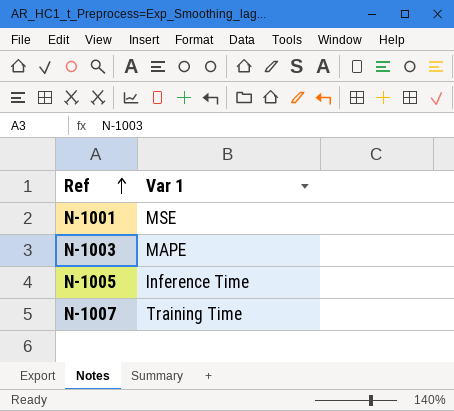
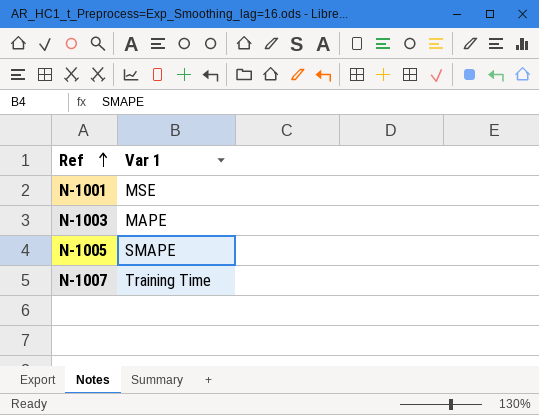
N-1005 | Var 1: Inference Time -> SMAPE

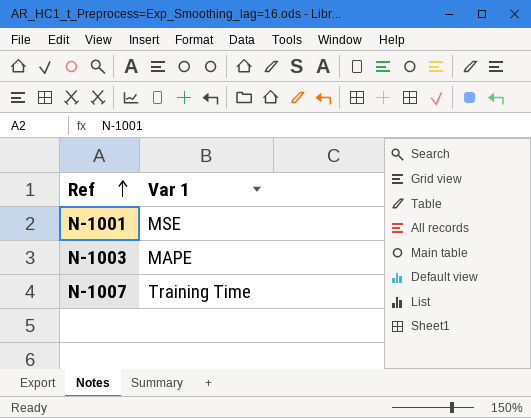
row N-1005: SMAPE -> none

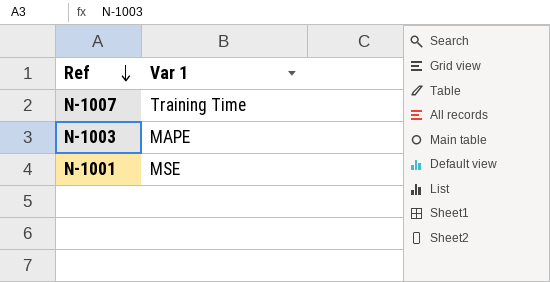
row order: Ref ascending -> Ref descending

